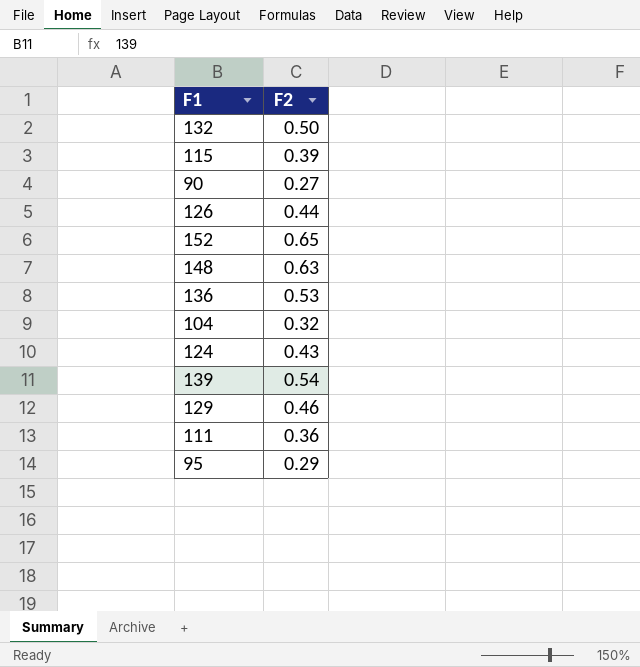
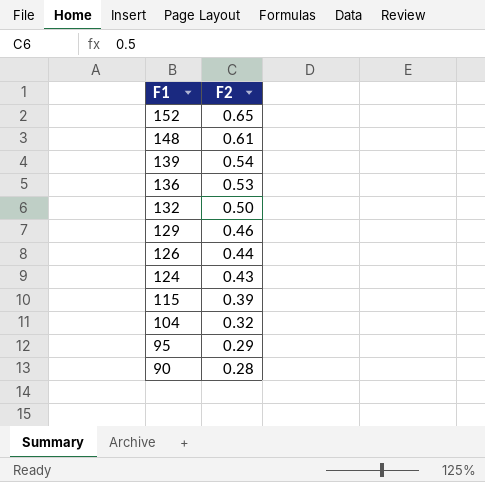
row order: none -> F1 descending
row 111: 0.36 -> none
148 | F2: 0.63 -> 0.61
90 | F2: 0.27 -> 0.28

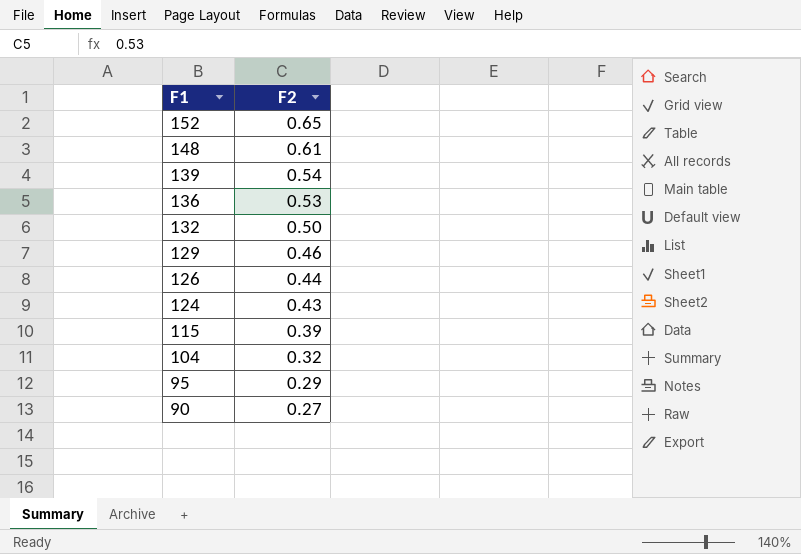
90 | F2: 0.28 -> 0.27

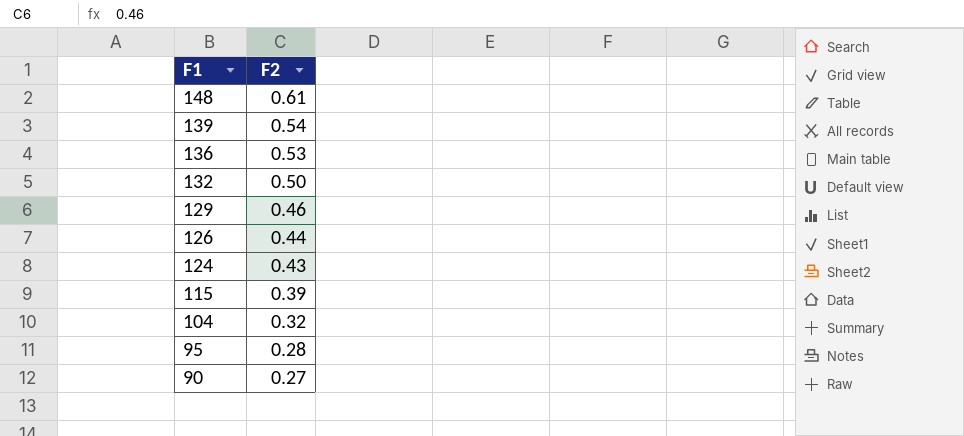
row 152: 0.65 -> none
95 | F2: 0.29 -> 0.28

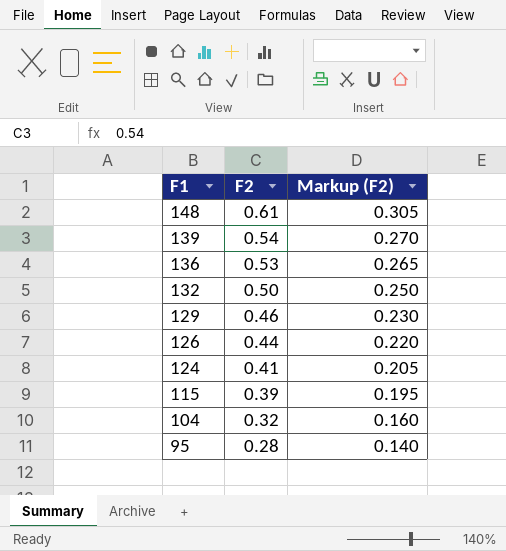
column Markup (F2) | formula: none -> [F2] * 0.5
row 90: 0.27 -> none
124 | F2: 0.43 -> 0.41

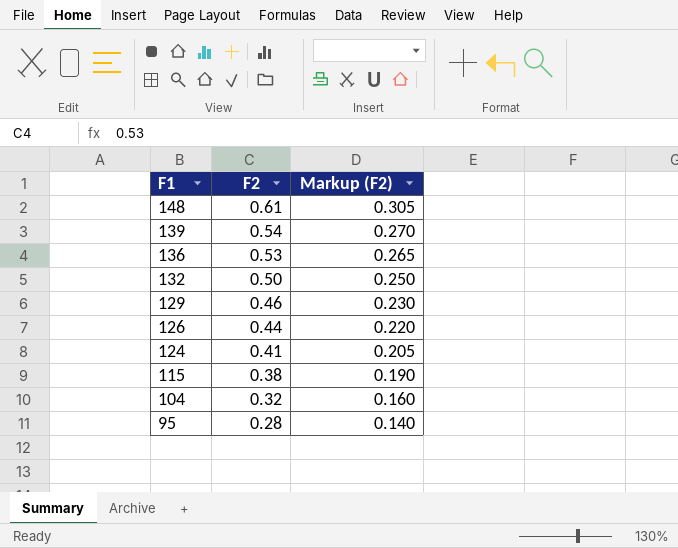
115 | F2: 0.39 -> 0.38
115 | Markup (F2): 0.195 -> 0.190

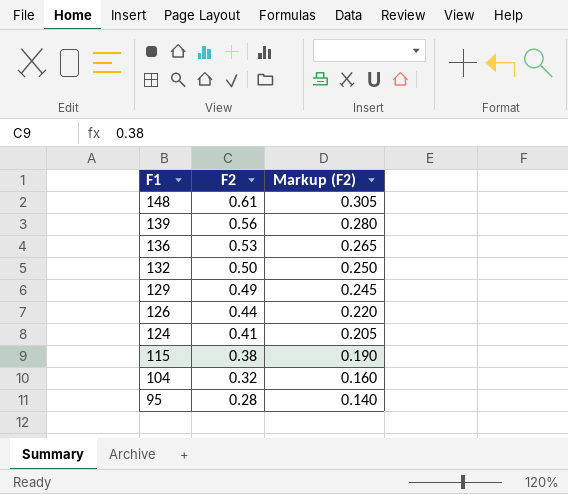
139 | F2: 0.54 -> 0.56
139 | Markup (F2): 0.270 -> 0.280
129 | F2: 0.46 -> 0.49
129 | Markup (F2): 0.230 -> 0.245

